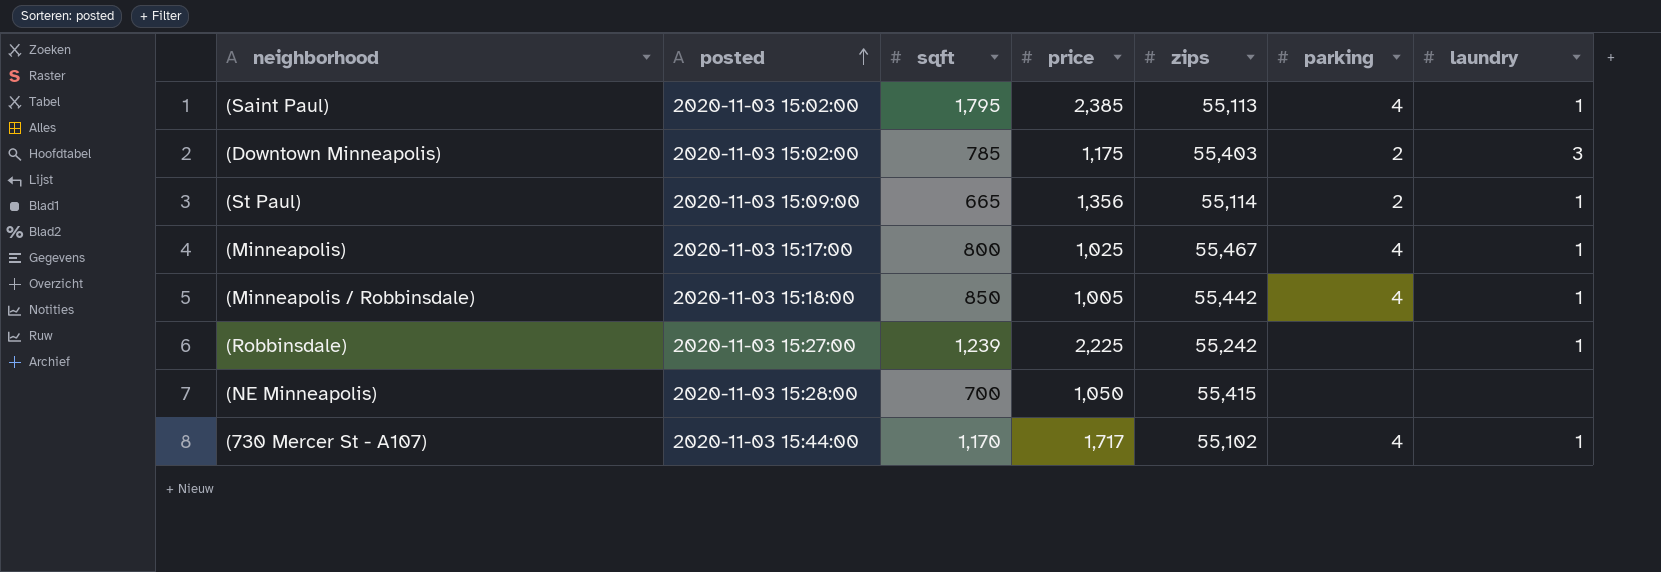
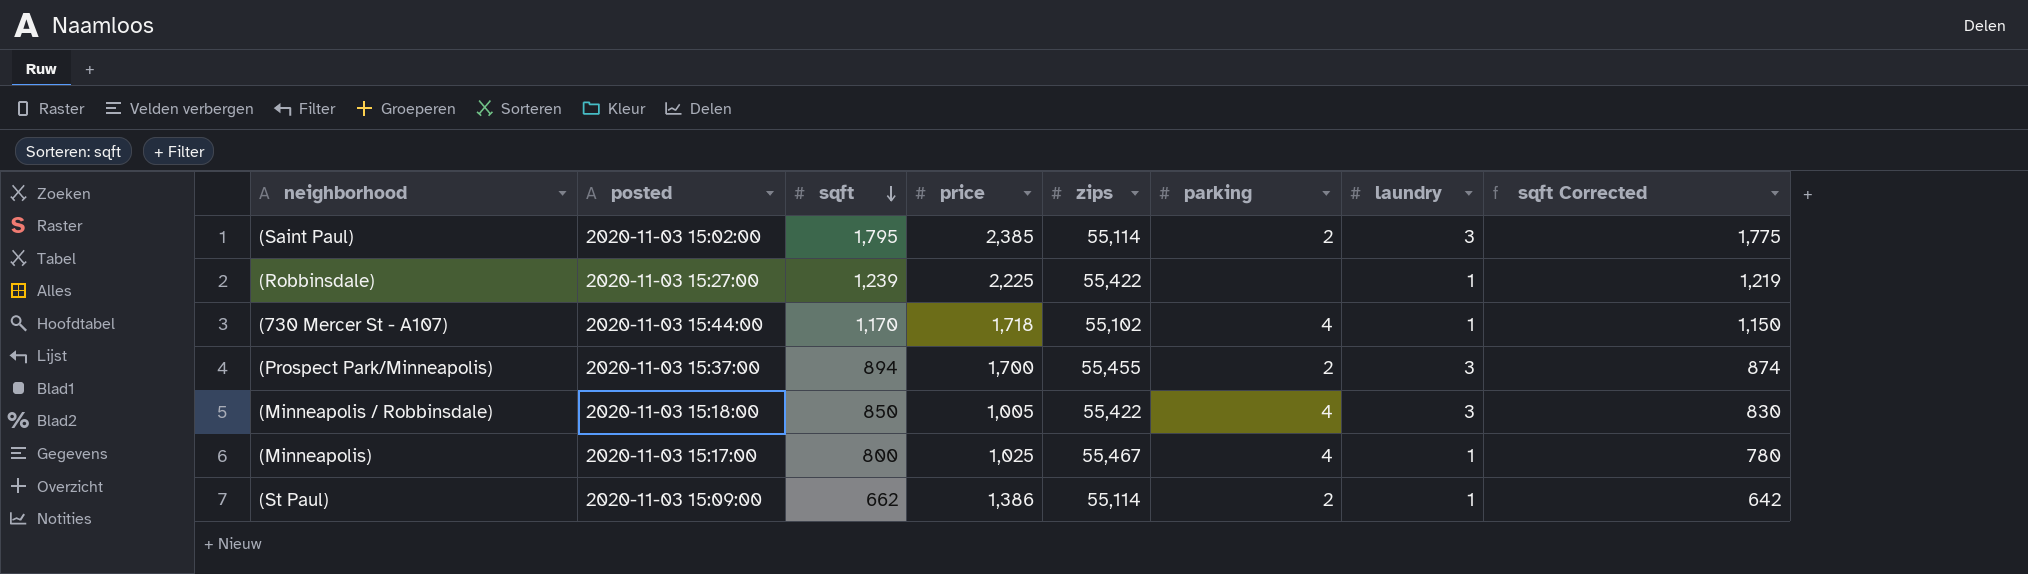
row order: posted ascending -> sqft descending
column sqft Corrected | formula: none -> [sqft] - 20
row (Downtown Minneapolis): 2020-11-03 15:02:00 | 785 | 1,175 | 55,403 | 2 | 3 -> none
row (NE Minneapolis): 2020-11-03 15:28:00 | 700 | 1,050 | 55,415 | none | none -> none
(Saint Paul) | zips: 55,113 -> 55,114
(Saint Paul) | parking: 4 -> 2
(Saint Paul) | laundry: 1 -> 3
(Robbinsdale) | zips: 55,242 -> 55,422
(730 Mercer St - A107) | price: 1,717 -> 1,718
row (Prospect Park/Minneapolis): none -> 2020-11-03 15:37:00 | 894 | 1,700 | 55,455 | 2 | 3 | 874
(Minneapolis / Robbinsdale) | zips: 55,442 -> 55,422
(Minneapolis / Robbinsdale) | laundry: 1 -> 3
(St Paul) | sqft: 665 -> 662
(St Paul) | price: 1,356 -> 1,386

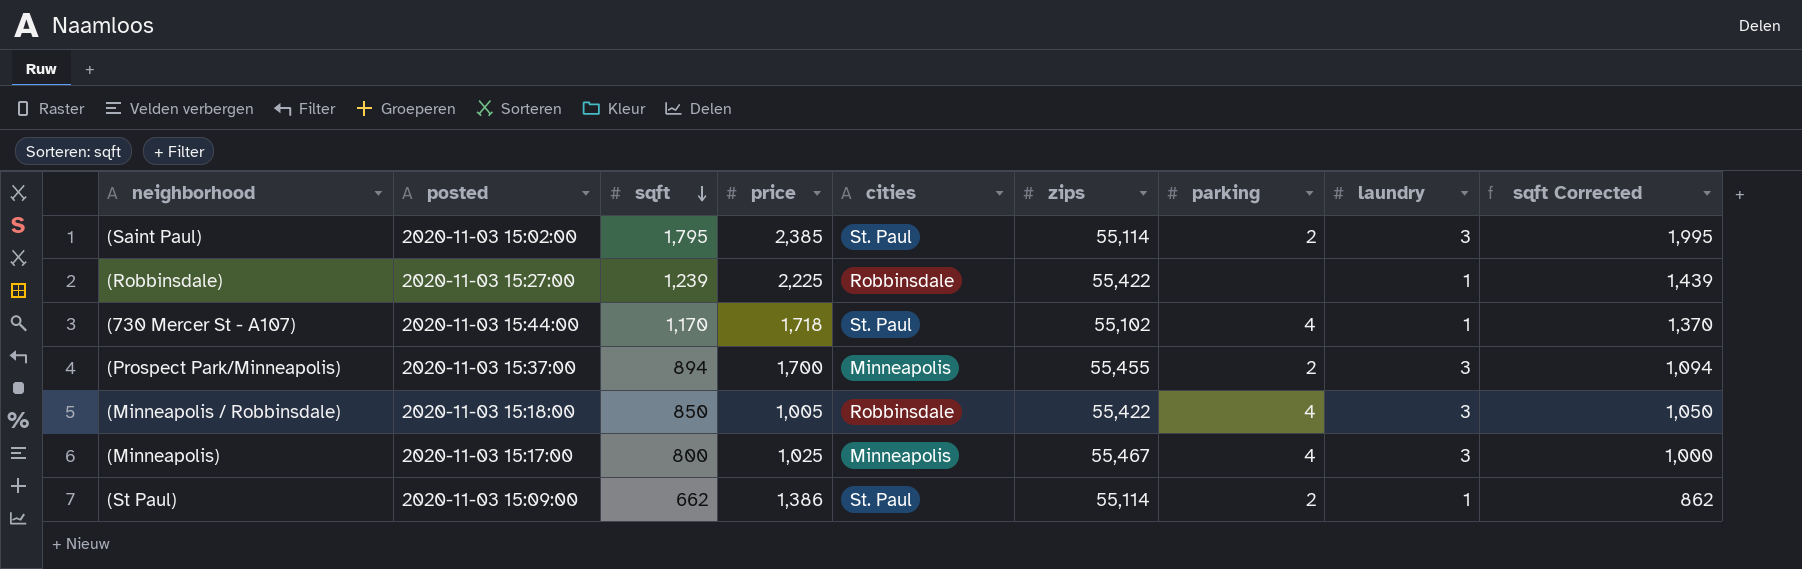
column cities | position: none -> 5
column sqft Corrected | formula: [sqft] - 20 -> [sqft] + 200
(Minneapolis) | laundry: 1 -> 3

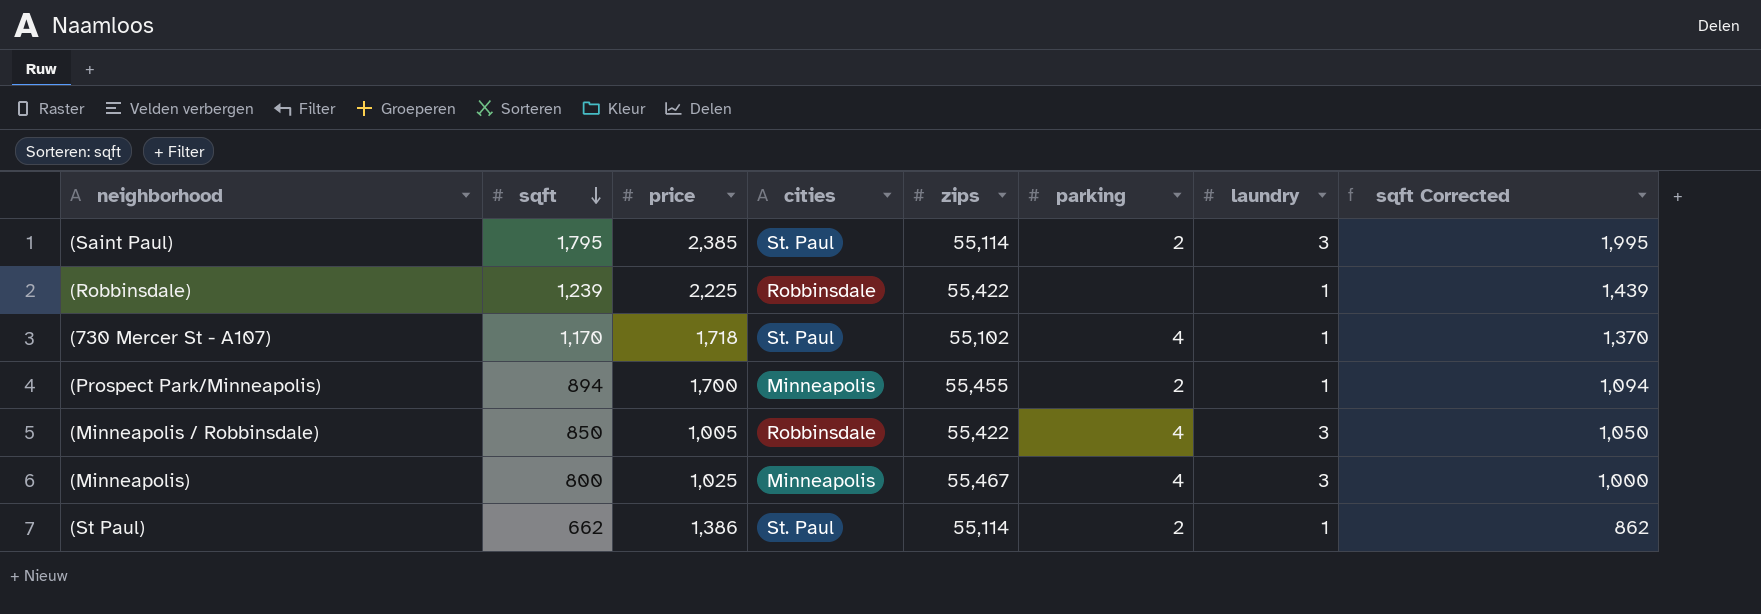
column posted | position: 2 -> none
(Prospect Park/Minneapolis) | laundry: 3 -> 1

